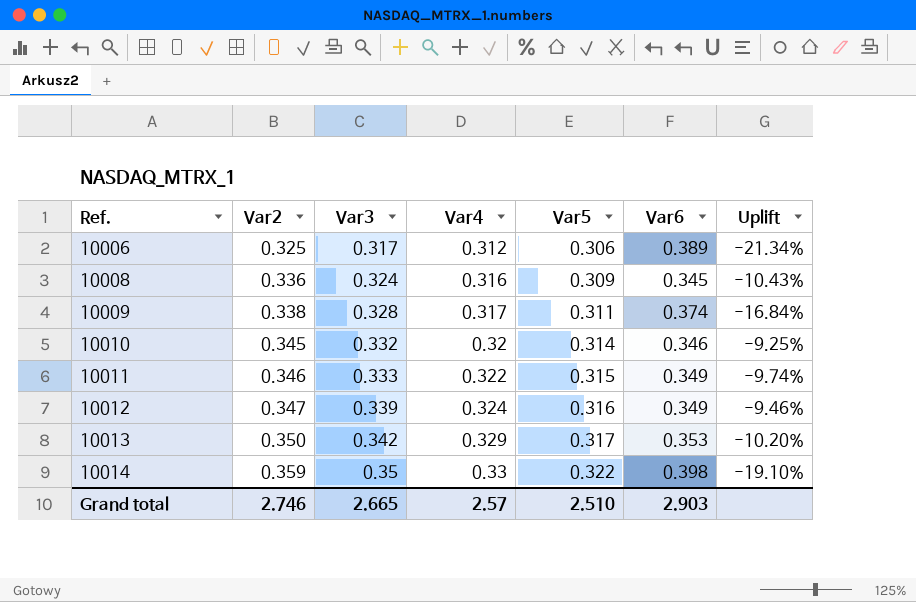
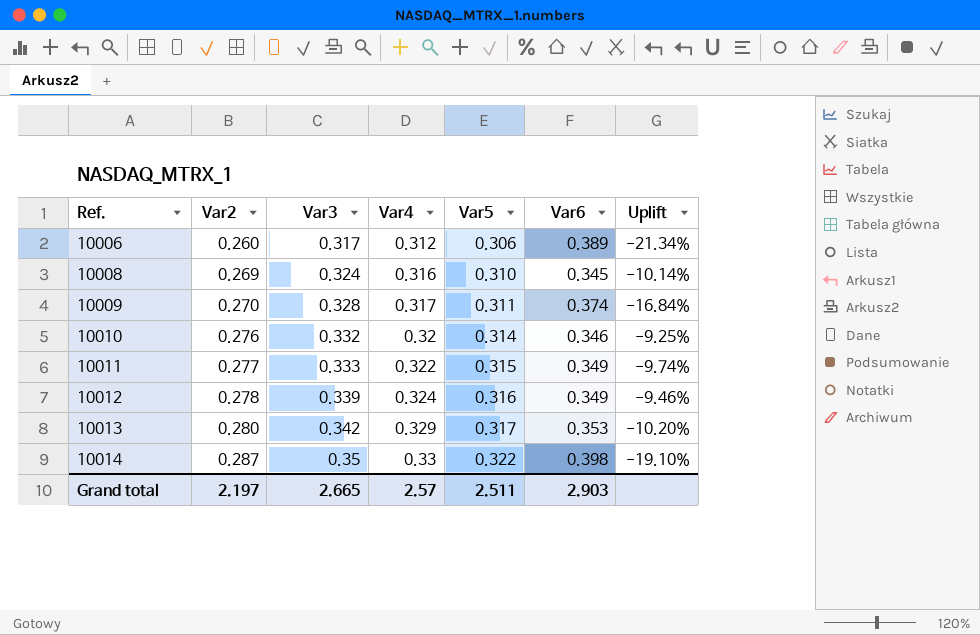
10006 | Var2: 0.325 -> 0.260
10008 | Var2: 0.336 -> 0.269
10008 | Var5: 0.309 -> 0.310
10008 | Uplift: -10.43% -> -10.14%
10009 | Var2: 0.338 -> 0.270
10010 | Var2: 0.345 -> 0.276
10011 | Var2: 0.346 -> 0.277
10012 | Var2: 0.347 -> 0.278
10013 | Var2: 0.350 -> 0.280
10014 | Var2: 0.359 -> 0.287
Grand total | Var2: 2.746 -> 2.197
Grand total | Var5: 2.510 -> 2.511

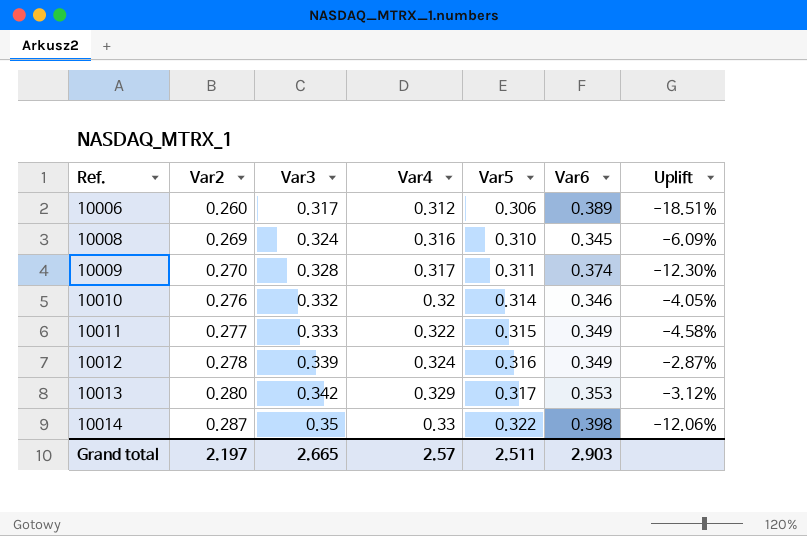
column Uplift | formula: ([Var5] - [Var6]) / [Var6] -> ([Var3] - [Var6]) / [Var6]

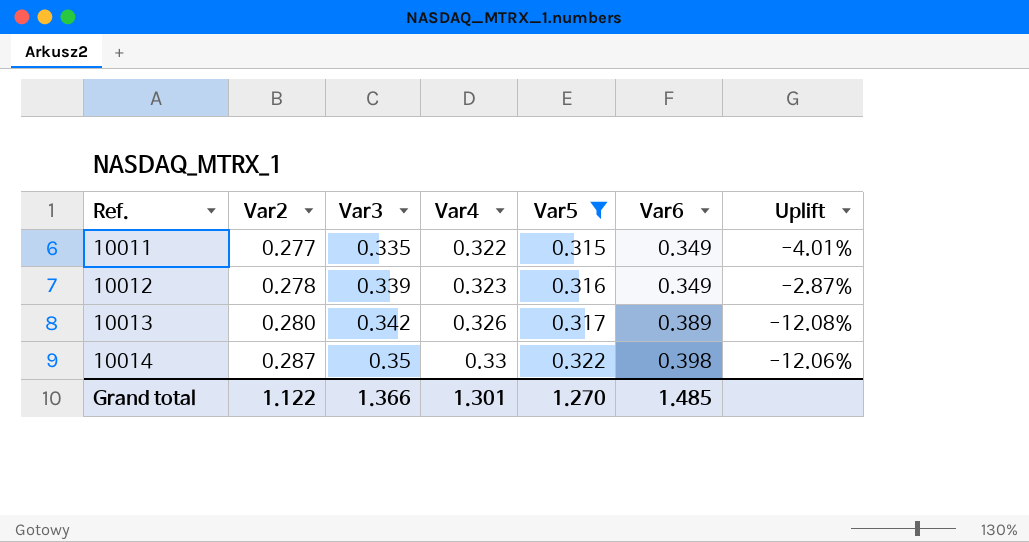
filter: none -> Var5 >= 0.315
10011 | Var3: 0.333 -> 0.335
10011 | Uplift: -4.58% -> -4.01%
10012 | Var4: 0.324 -> 0.323
10013 | Var4: 0.329 -> 0.326
10013 | Var6: 0.353 -> 0.389
10013 | Uplift: -3.12% -> -12.08%
Grand total | Var2: 2.197 -> 1.122
Grand total | Var3: 2.665 -> 1.366
Grand total | Var4: 2.57 -> 1.301
Grand total | Var5: 2.511 -> 1.270
Grand total | Var6: 2.903 -> 1.485

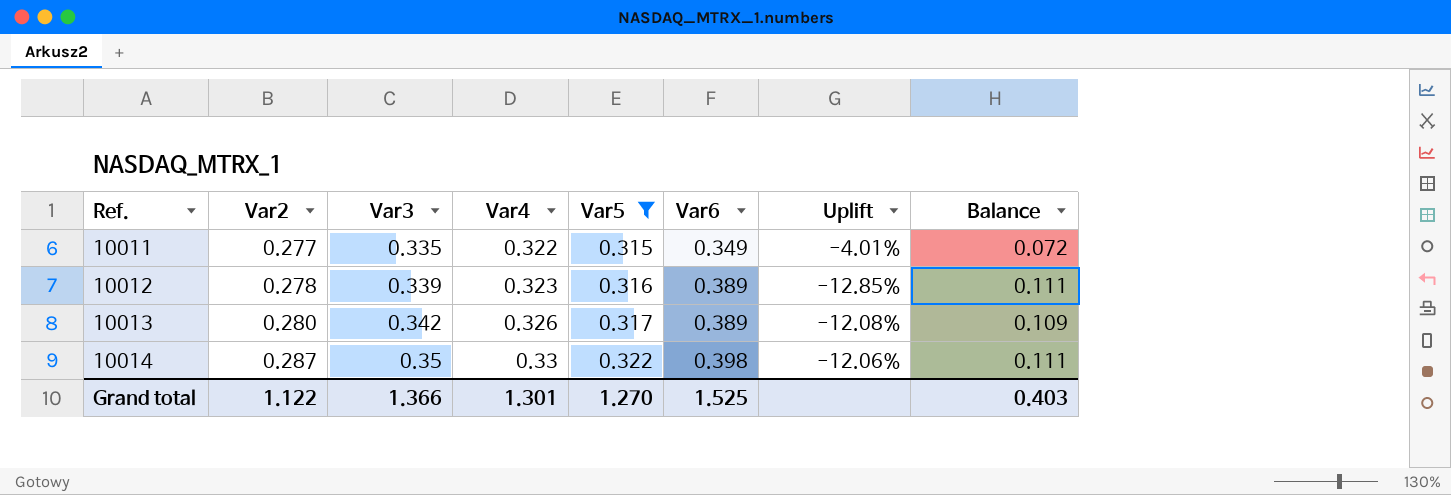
column Balance | formula: none -> [Var6] - [Var2]
10012 | Var6: 0.349 -> 0.389
10012 | Uplift: -2.87% -> -12.85%
Grand total | Var6: 1.485 -> 1.525

